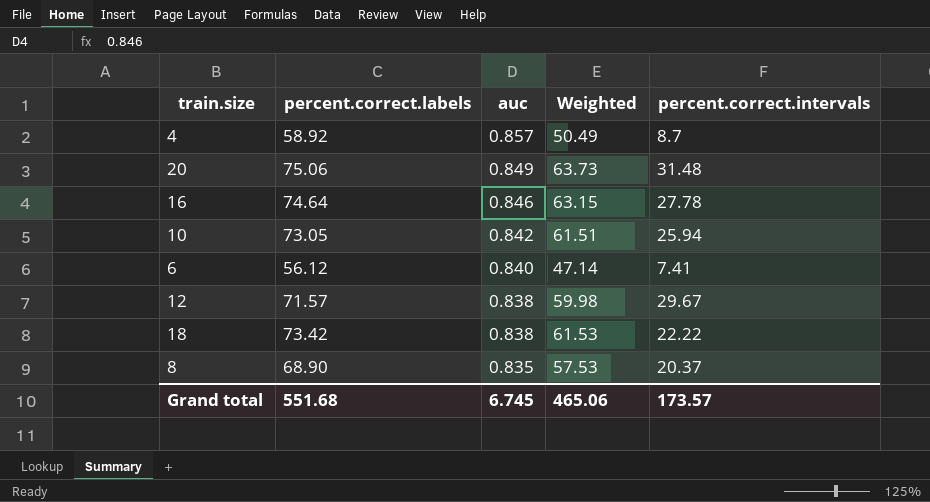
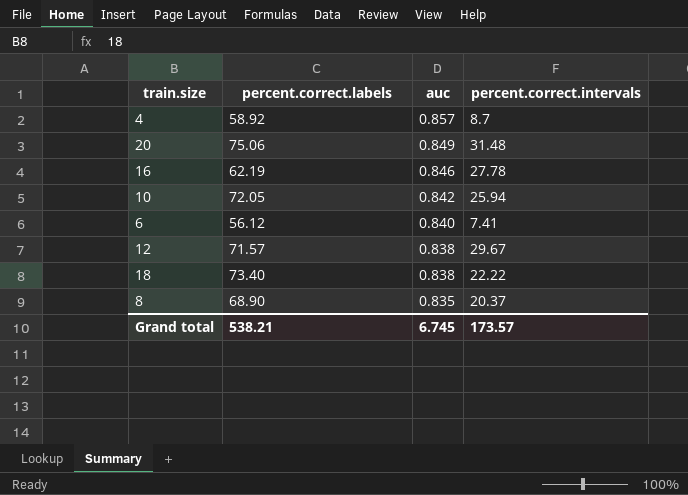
column Weighted | formula: [percent.correct.labels] * [auc] -> none
16 | percent.correct.labels: 74.64 -> 62.19
10 | percent.correct.labels: 73.05 -> 72.05
18 | percent.correct.labels: 73.42 -> 73.40
Grand total | percent.correct.labels: 551.68 -> 538.21

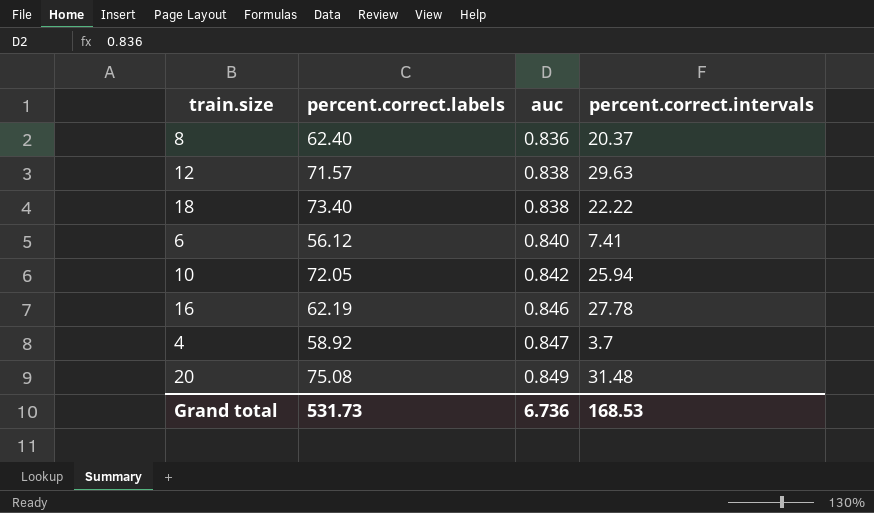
row order: auc descending -> auc ascending
8 | percent.correct.labels: 68.90 -> 62.40
8 | auc: 0.835 -> 0.836
12 | percent.correct.intervals: 29.67 -> 29.63
4 | auc: 0.857 -> 0.847
4 | percent.correct.intervals: 8.7 -> 3.7
20 | percent.correct.labels: 75.06 -> 75.08
Grand total | percent.correct.labels: 538.21 -> 531.73
Grand total | auc: 6.745 -> 6.736
Grand total | percent.correct.intervals: 173.57 -> 168.53

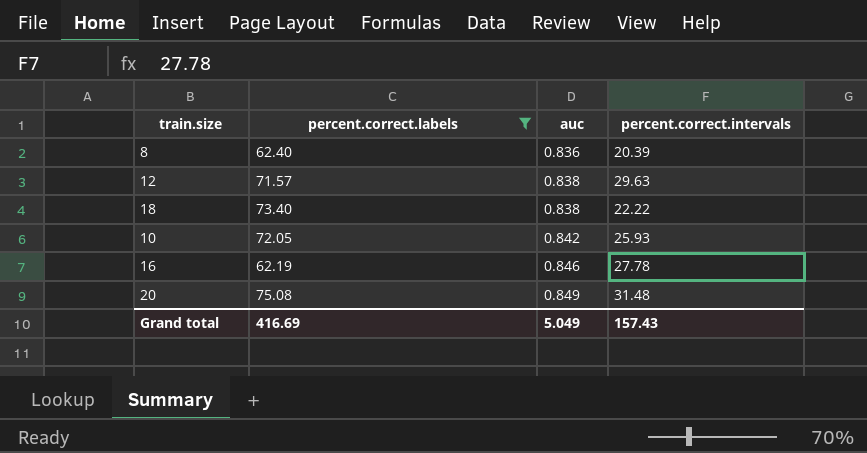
filter: none -> percent.correct.labels >= 62.19
8 | percent.correct.intervals: 20.37 -> 20.39
10 | percent.correct.intervals: 25.94 -> 25.93
Grand total | percent.correct.labels: 531.73 -> 416.69
Grand total | auc: 6.736 -> 5.049
Grand total | percent.correct.intervals: 168.53 -> 157.43

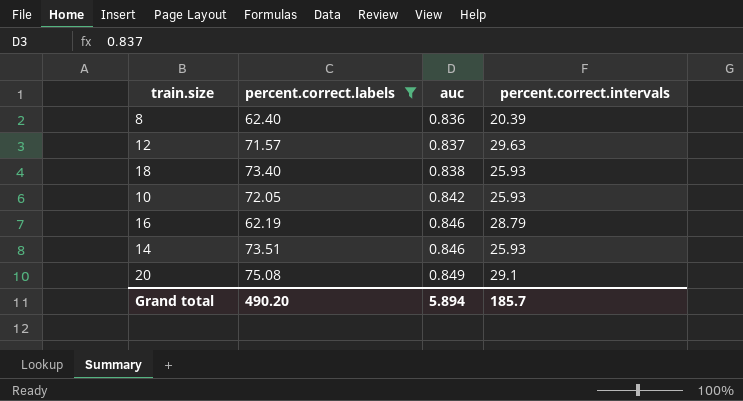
12 | auc: 0.838 -> 0.837
18 | percent.correct.intervals: 22.22 -> 25.93
16 | percent.correct.intervals: 27.78 -> 28.79
row 14: none -> 73.51 | 0.846 | 25.93
20 | percent.correct.intervals: 31.48 -> 29.1
Grand total | percent.correct.labels: 416.69 -> 490.20
Grand total | auc: 5.049 -> 5.894
Grand total | percent.correct.intervals: 157.43 -> 185.7

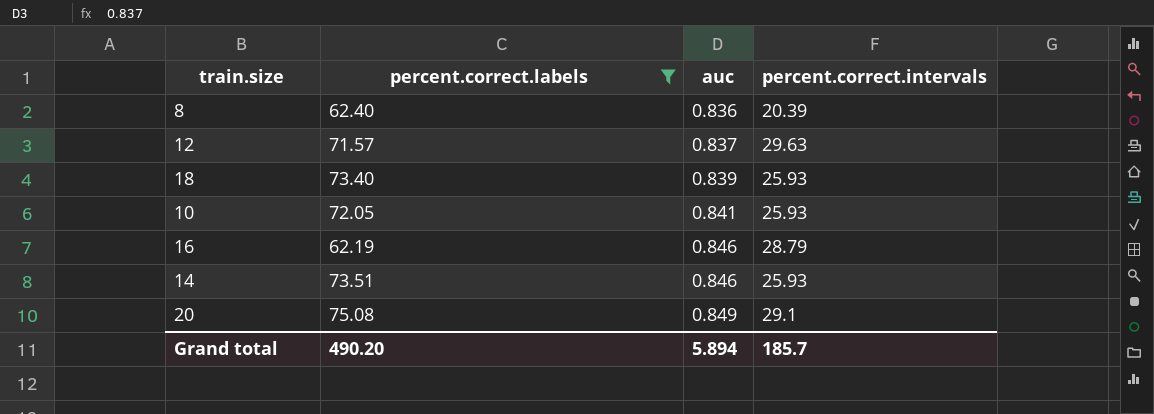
18 | auc: 0.838 -> 0.839
10 | auc: 0.842 -> 0.841

